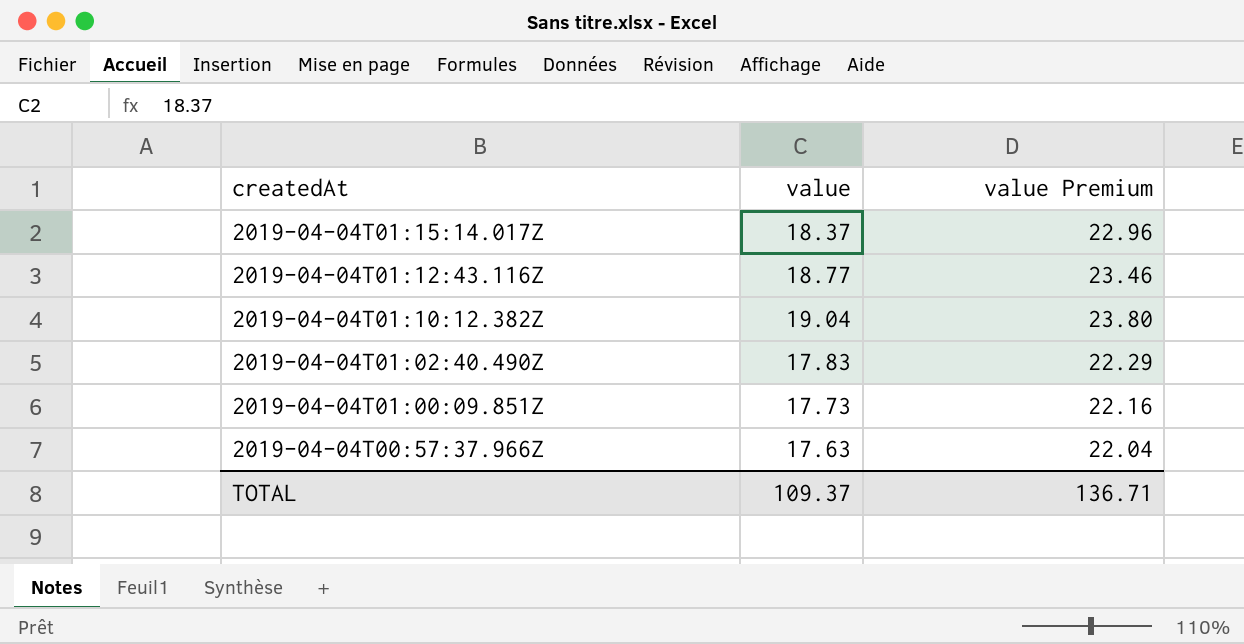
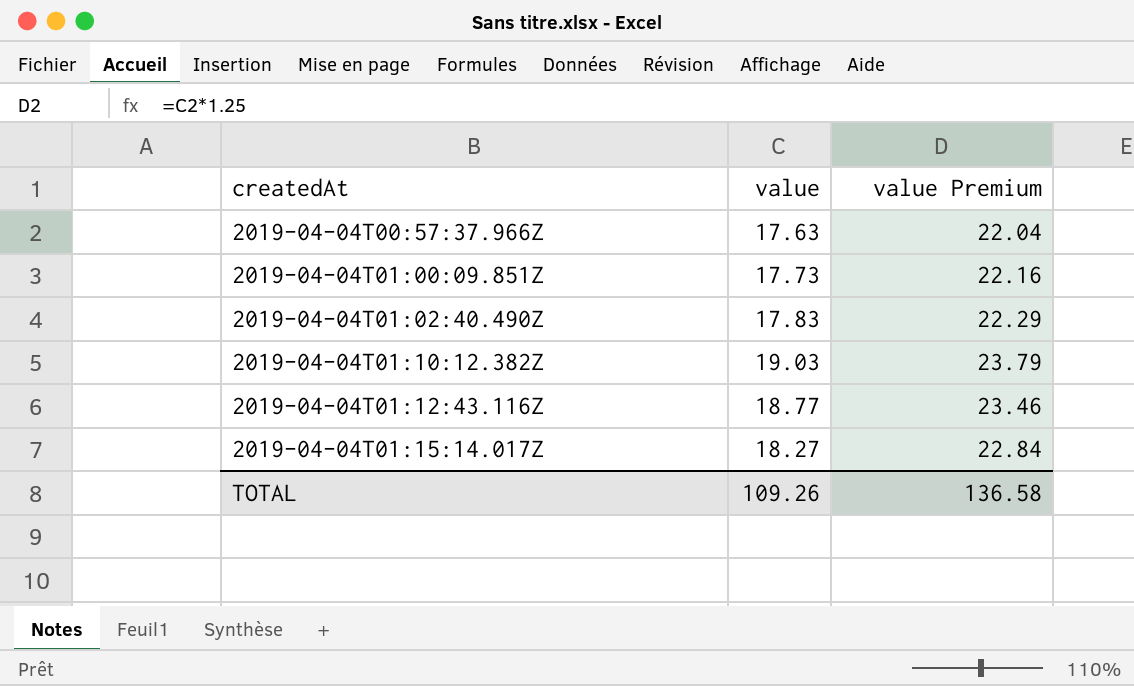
row order: createdAt descending -> createdAt ascending
2019-04-04T01:10:12.382Z | value: 19.04 -> 19.03
2019-04-04T01:10:12.382Z | value Premium: 23.80 -> 23.79
2019-04-04T01:15:14.017Z | value: 18.37 -> 18.27
2019-04-04T01:15:14.017Z | value Premium: 22.96 -> 22.84
TOTAL | value: 109.37 -> 109.26
TOTAL | value Premium: 136.71 -> 136.58

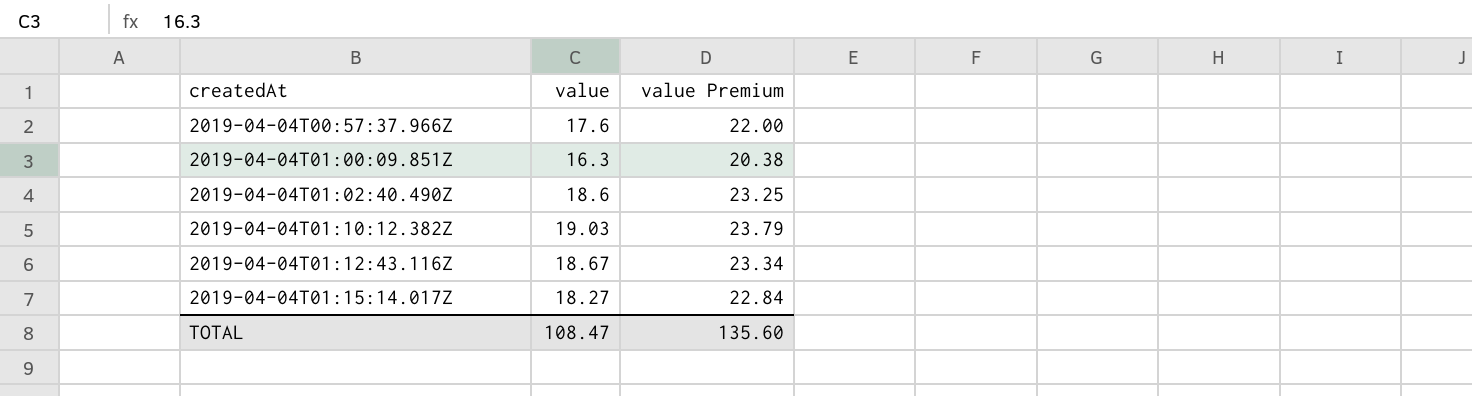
2019-04-04T00:57:37.966Z | value: 17.63 -> 17.6
2019-04-04T00:57:37.966Z | value Premium: 22.04 -> 22.00
2019-04-04T01:00:09.851Z | value: 17.73 -> 16.3
2019-04-04T01:00:09.851Z | value Premium: 22.16 -> 20.38
2019-04-04T01:02:40.490Z | value: 17.83 -> 18.6
2019-04-04T01:02:40.490Z | value Premium: 22.29 -> 23.25
2019-04-04T01:12:43.116Z | value: 18.77 -> 18.67
2019-04-04T01:12:43.116Z | value Premium: 23.46 -> 23.34
TOTAL | value: 109.26 -> 108.47
TOTAL | value Premium: 136.58 -> 135.60

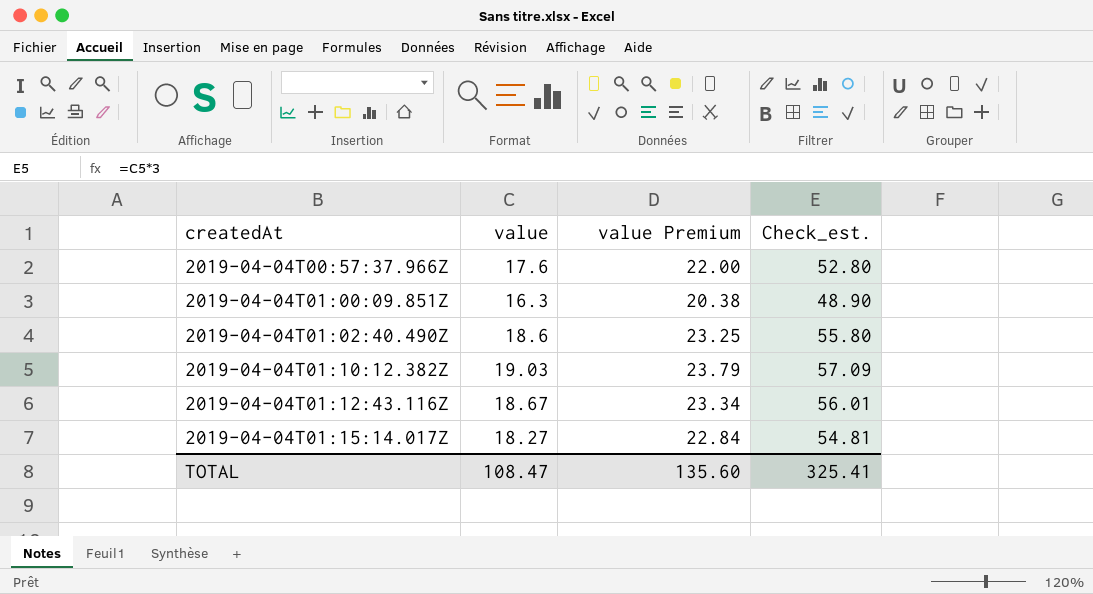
column Check_est. | formula: none -> [value] * 3

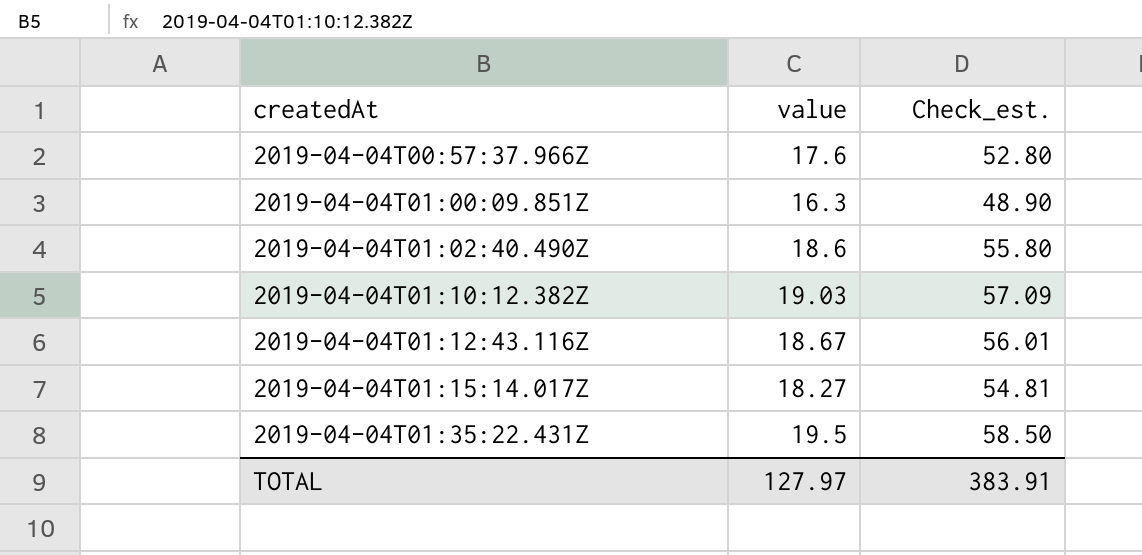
column value Premium | formula: [value] * 1.25 -> none
row 2019-04-04T01:35:22.431Z: none -> 19.5 | 58.50
TOTAL | value: 108.47 -> 127.97
TOTAL | Check_est.: 325.41 -> 383.91

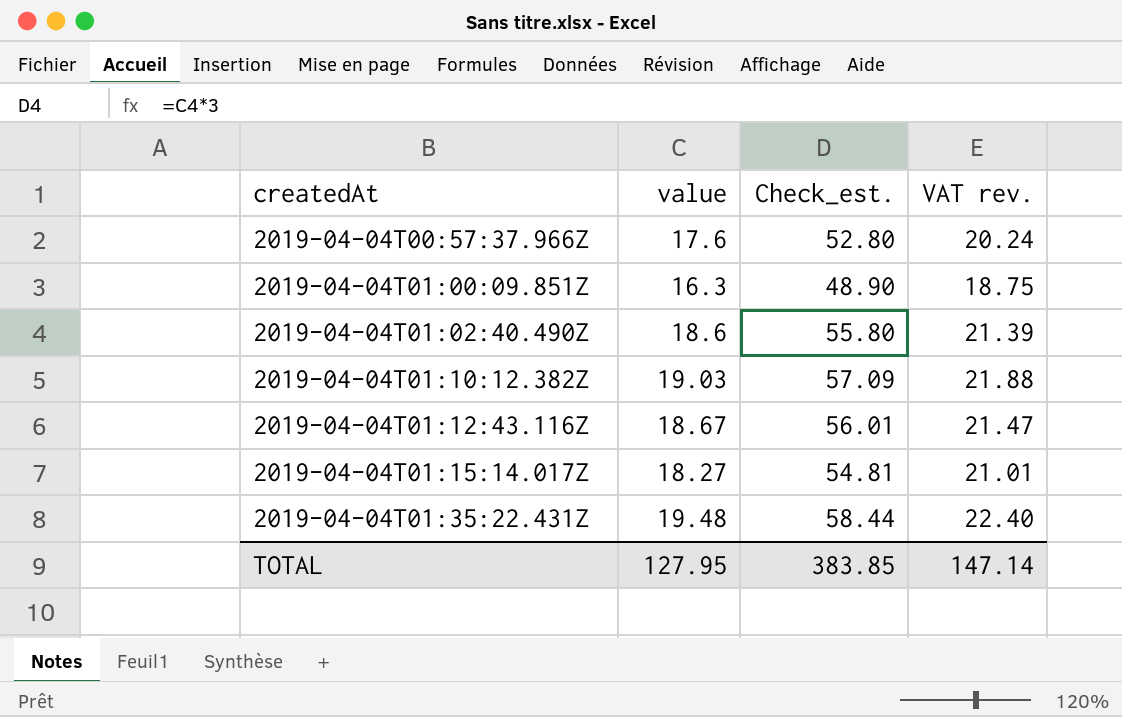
column VAT rev. | formula: none -> [value] * 1.15
2019-04-04T01:35:22.431Z | value: 19.5 -> 19.48
2019-04-04T01:35:22.431Z | Check_est.: 58.50 -> 58.44
TOTAL | value: 127.97 -> 127.95
TOTAL | Check_est.: 383.91 -> 383.85

